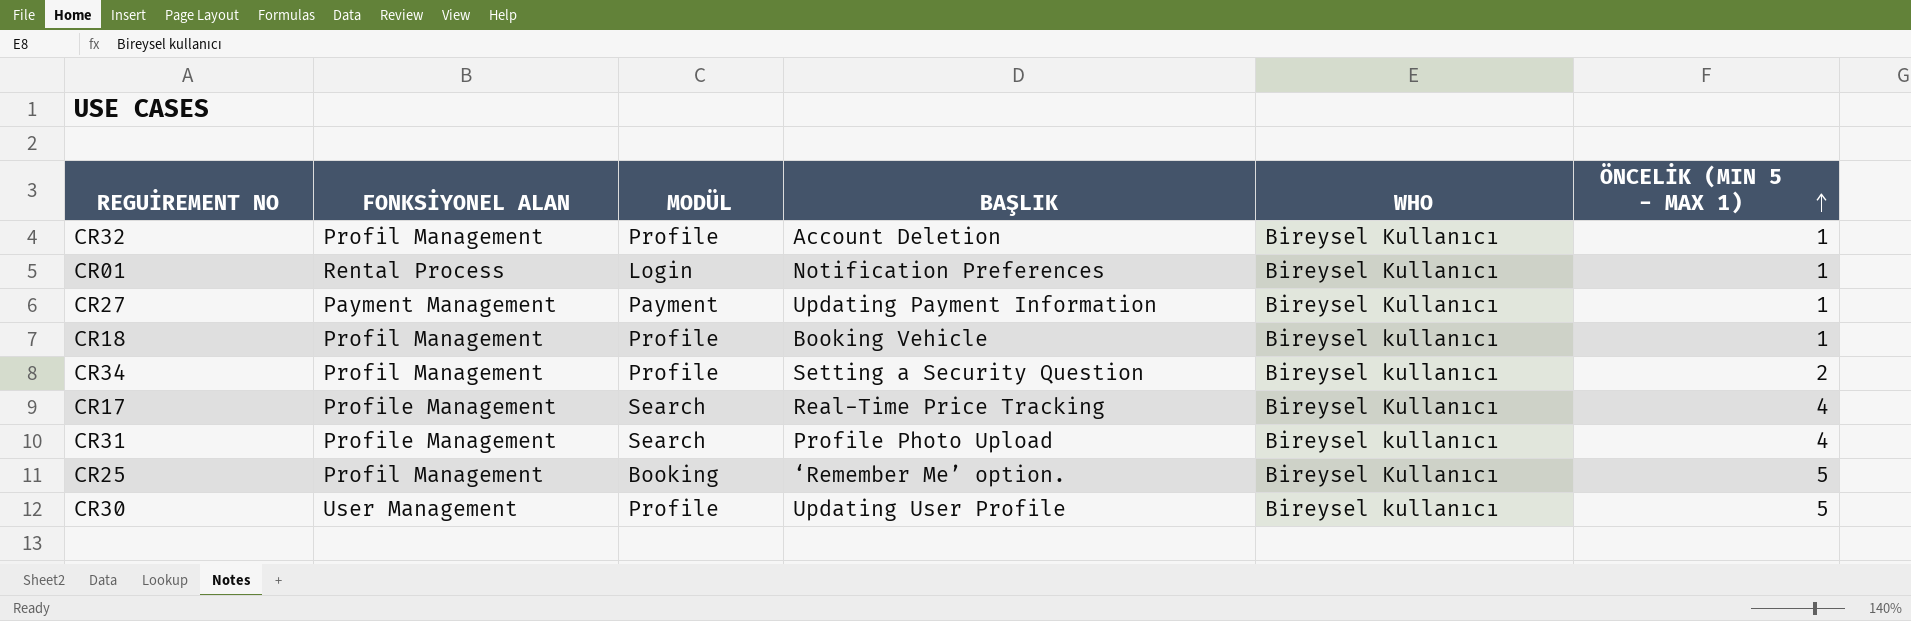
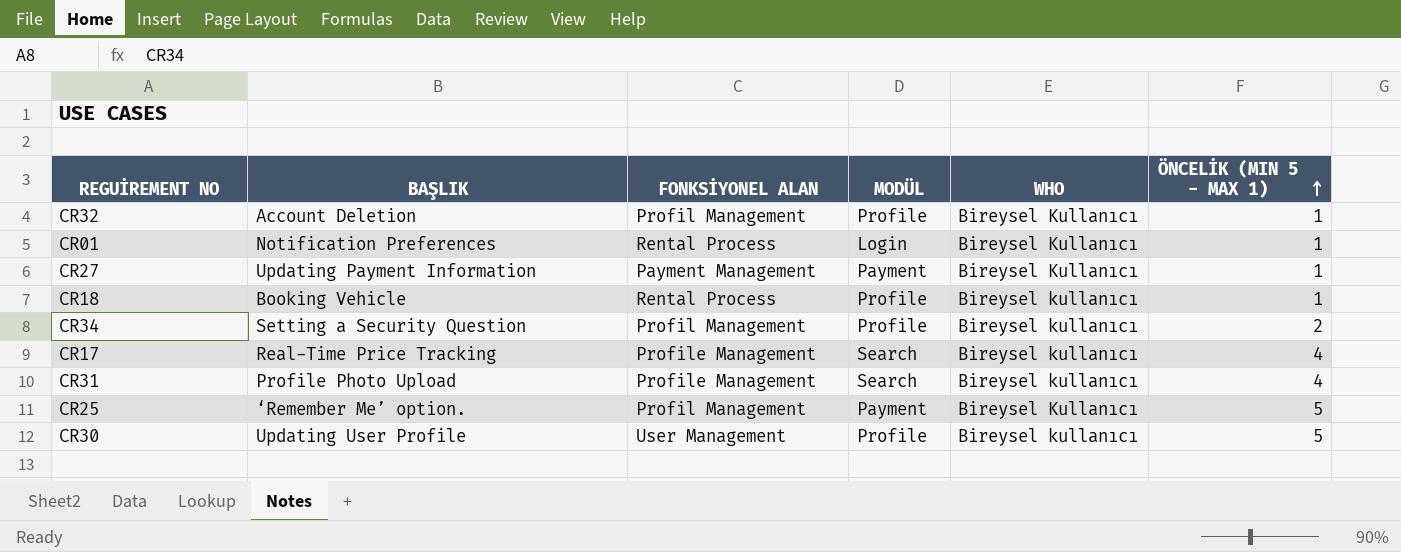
column BAŞLIK | position: 4 -> 2
CR18 | FONKSİYONEL ALAN: Profil Management -> Rental Process
CR17 | WHO: Bireysel Kullanıcı -> Bireysel kullanıcı
CR25 | MODÜL: Booking -> Payment

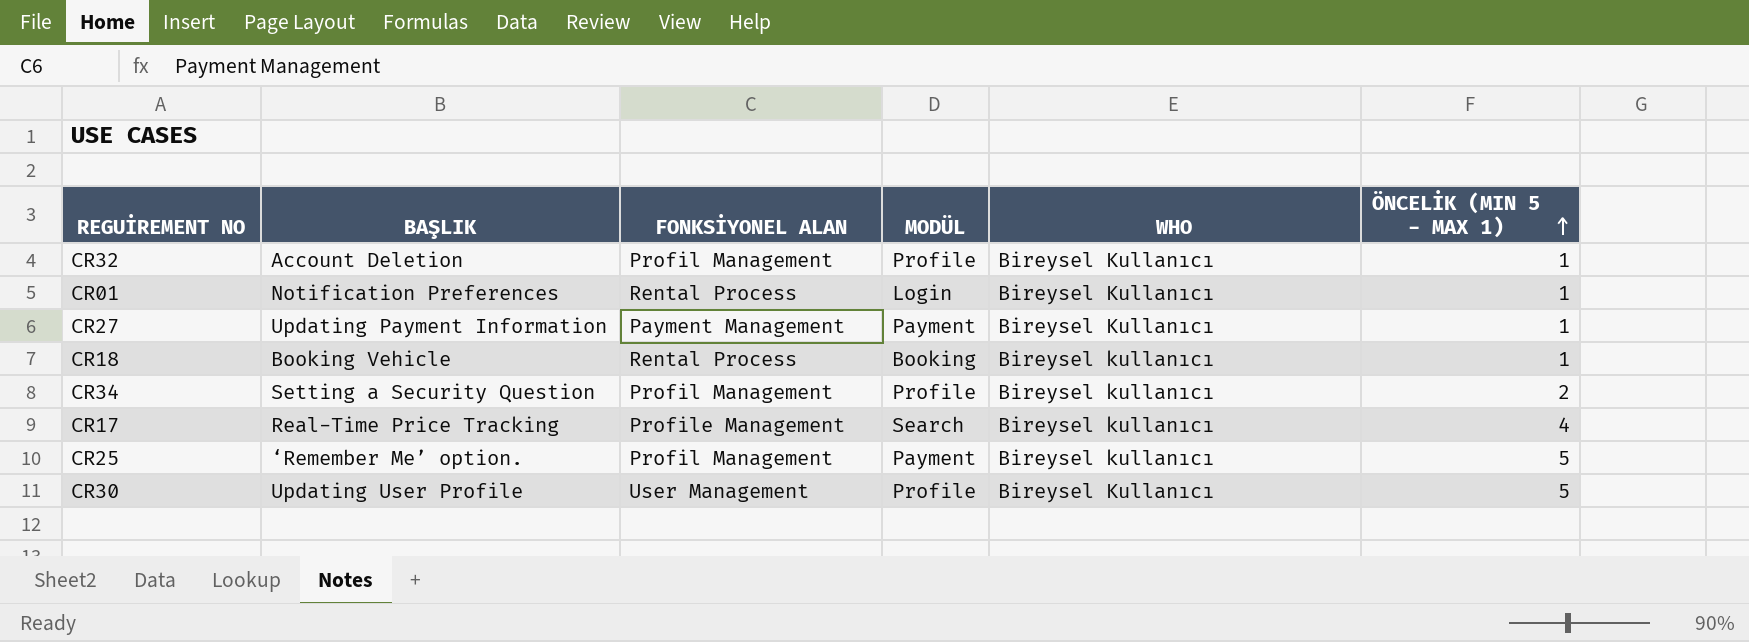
row CR31: Profile Photo Upload | Profile Management | Search | Bireysel kullanıcı | 4 -> none
CR18 | MODÜL: Profile -> Booking
CR25 | WHO: Bireysel Kullanıcı -> Bireysel kullanıcı
CR30 | WHO: Bireysel kullanıcı -> Bireysel Kullanıcı

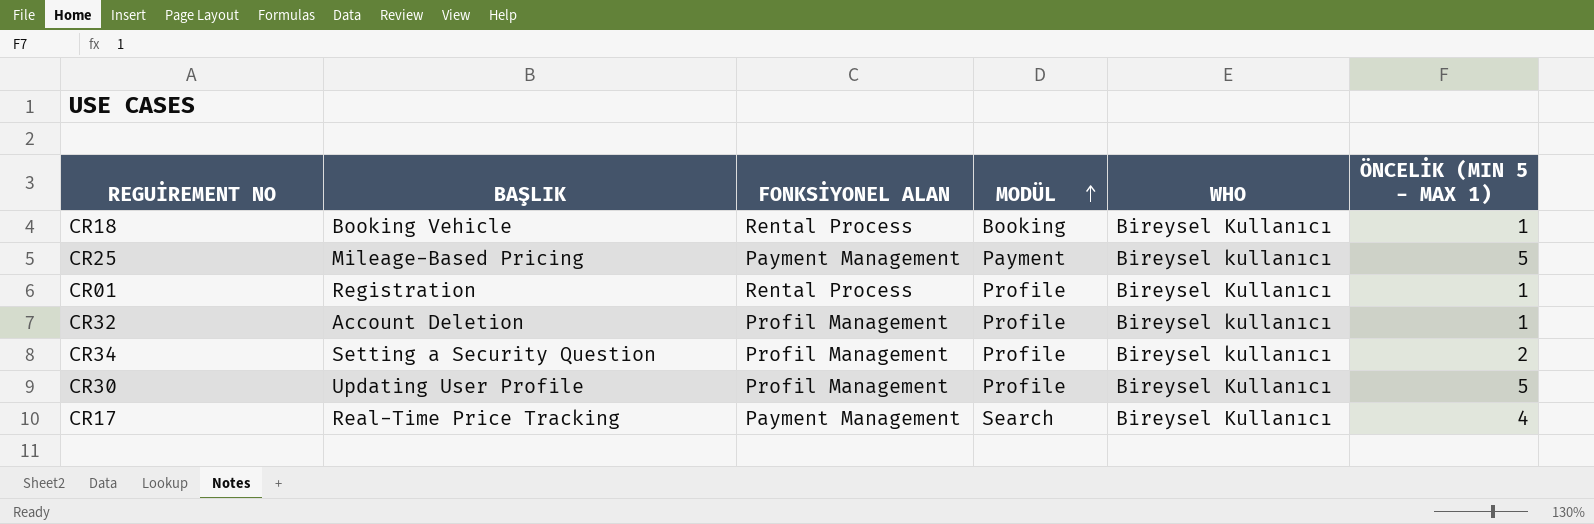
row order: ÖNCELİK (MIN 5 - MAX 1) ascending -> MODÜL ascending
row CR27: Updating Payment Information | Payment Management | Payment | Bireysel Kullanıcı | 1 -> none
CR18 | WHO: Bireysel kullanıcı -> Bireysel Kullanıcı
CR25 | BAŞLIK: ‘Remember Me’ option. -> Mileage-Based Pricing
CR25 | FONKSİYONEL ALAN: Profil Management -> Payment Management
CR01 | BAŞLIK: Notification Preferences -> Registration
CR01 | MODÜL: Login -> Profile
CR32 | WHO: Bireysel Kullanıcı -> Bireysel kullanıcı
CR30 | FONKSİYONEL ALAN: User Management -> Profil Management
CR17 | FONKSİYONEL ALAN: Profile Management -> Payment Management
CR17 | WHO: Bireysel kullanıcı -> Bireysel Kullanıcı

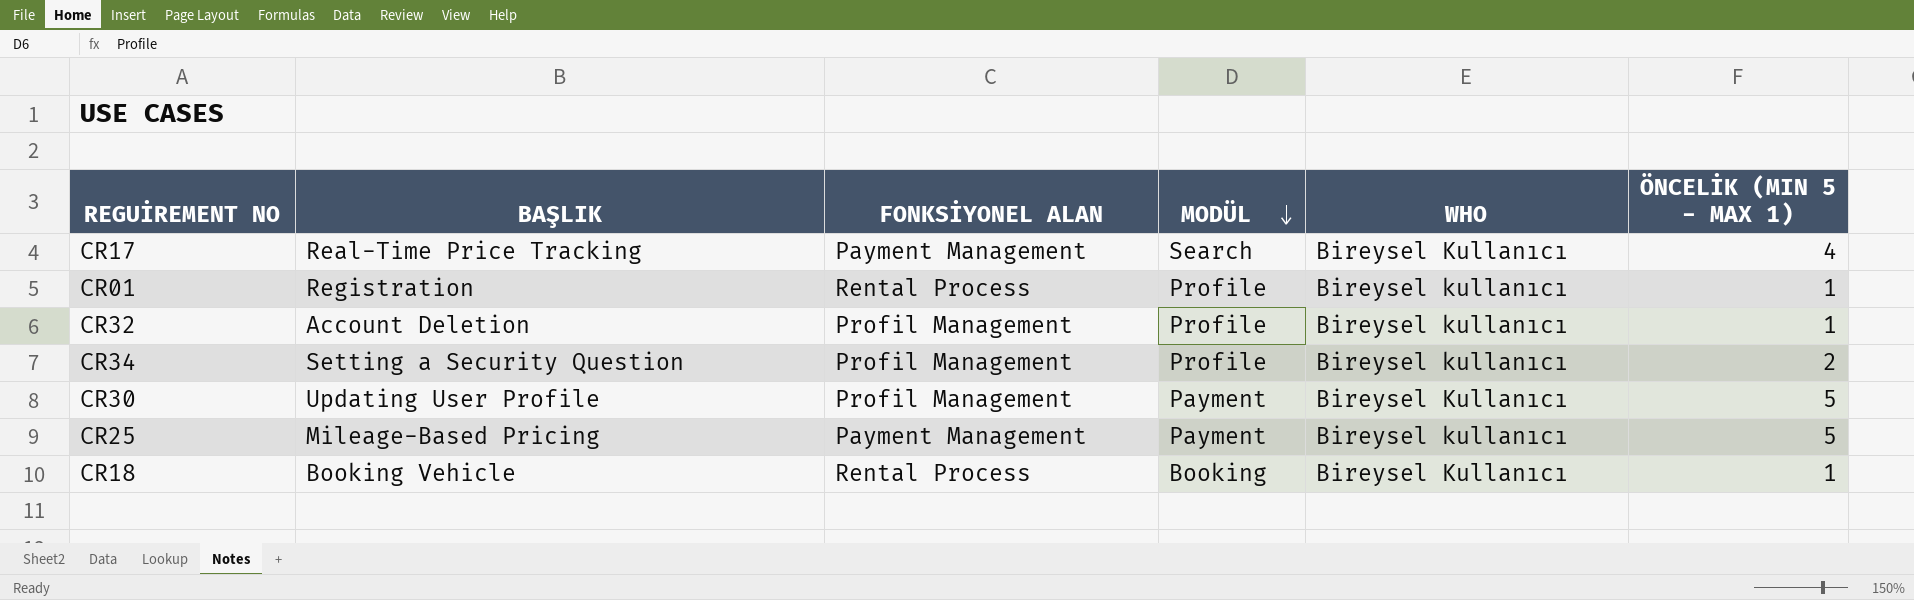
row order: MODÜL ascending -> MODÜL descending
CR01 | WHO: Bireysel Kullanıcı -> Bireysel kullanıcı
CR30 | MODÜL: Profile -> Payment

